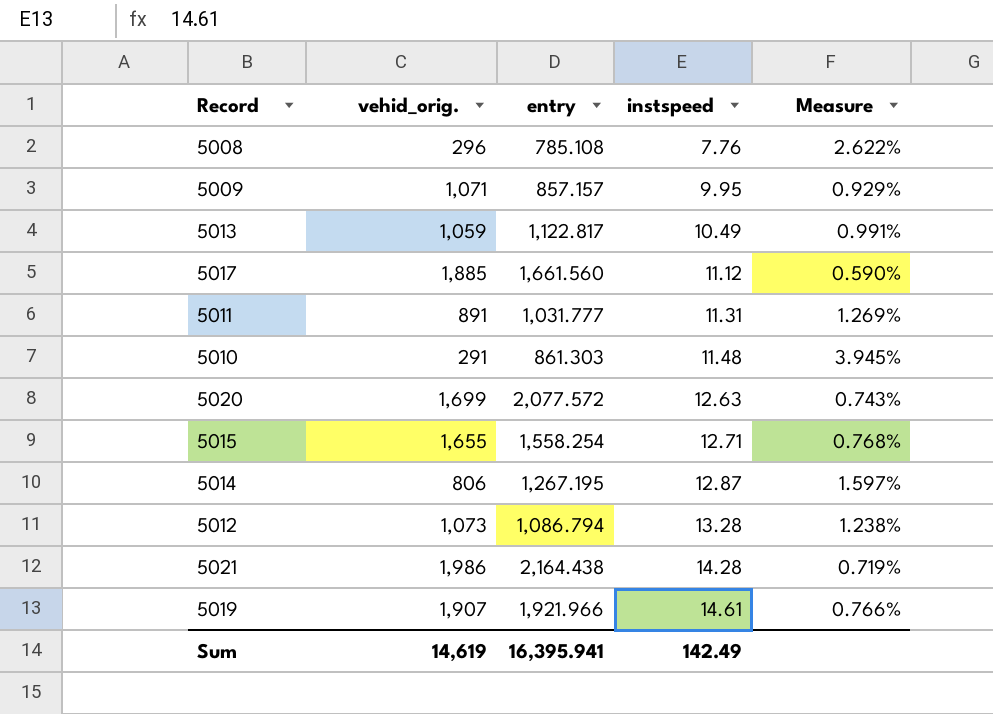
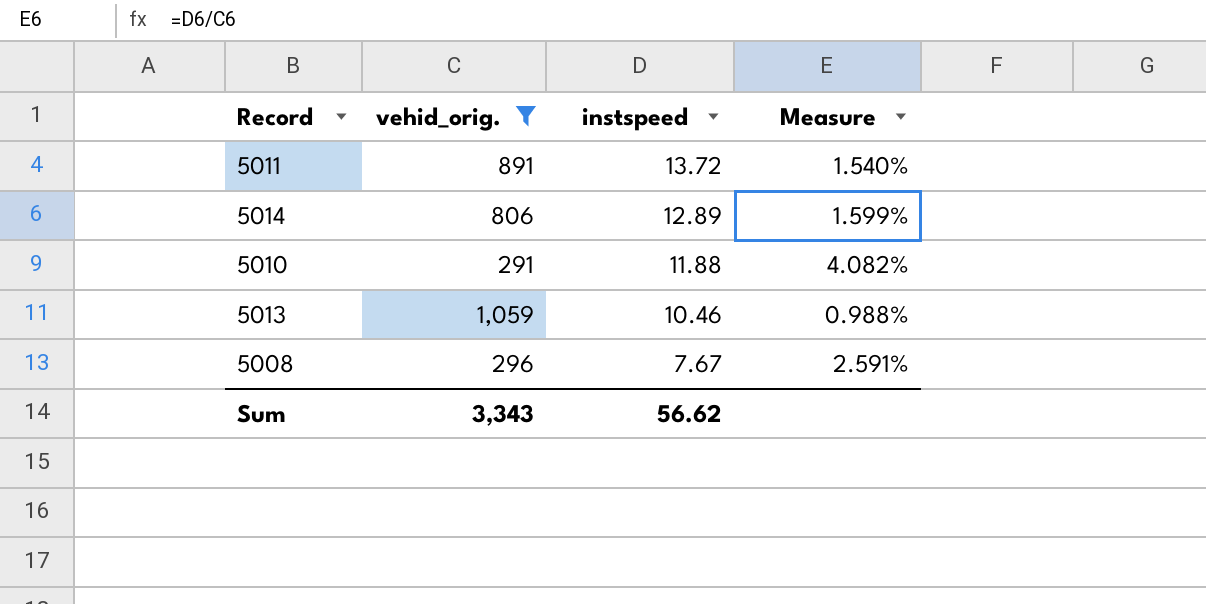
filter: none -> vehid_orig. <= 1,059
row order: instspeed ascending -> instspeed descending
column entry | position: 3 -> none
5011 | instspeed: 11.31 -> 13.72
5011 | Measure: 1.269% -> 1.540%
5014 | instspeed: 12.87 -> 12.89
5014 | Measure: 1.597% -> 1.599%
5010 | instspeed: 11.48 -> 11.88
5010 | Measure: 3.945% -> 4.082%
5013 | instspeed: 10.49 -> 10.46
5013 | Measure: 0.991% -> 0.988%
5008 | instspeed: 7.76 -> 7.67
5008 | Measure: 2.622% -> 2.591%
Sum | vehid_orig.: 14,619 -> 3,343
Sum | instspeed: 142.49 -> 56.62

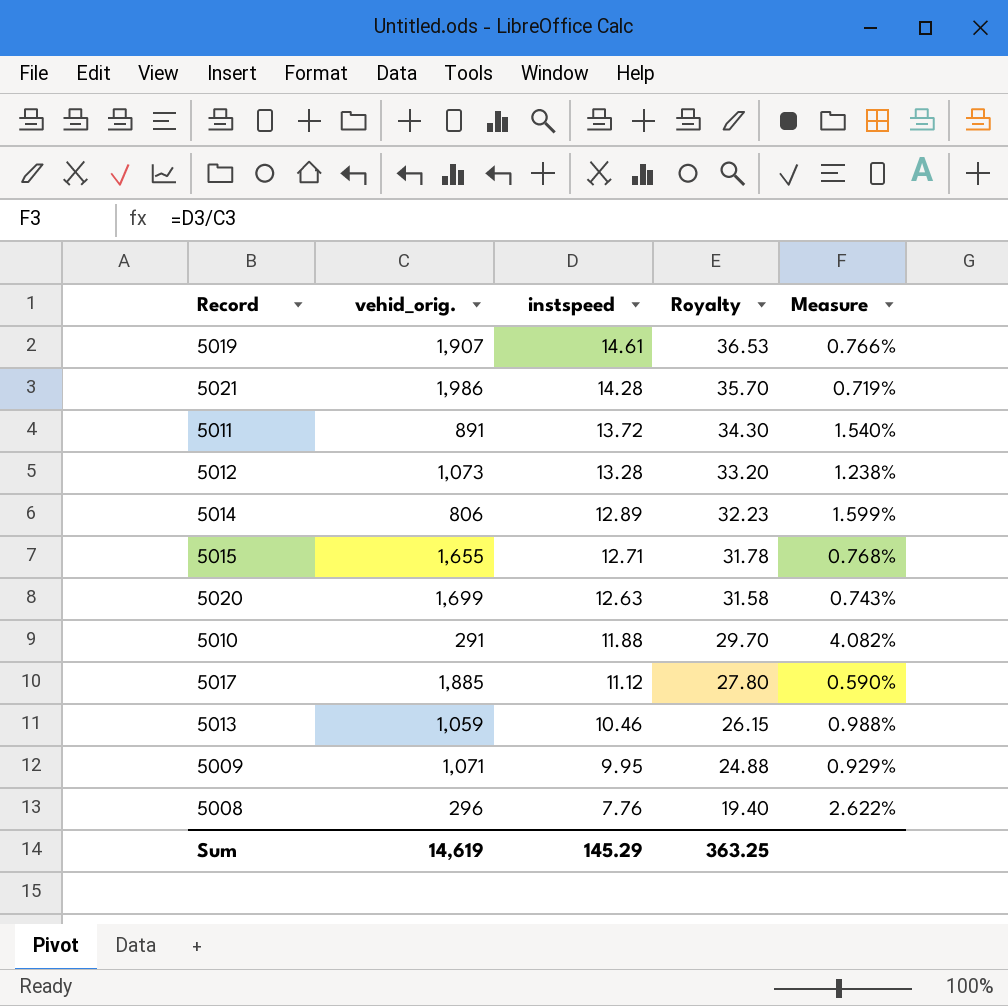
filter: vehid_orig. <= 1,059 -> none
column Royalty | formula: none -> [instspeed] * 2.5
5008 | instspeed: 7.67 -> 7.76
5008 | Measure: 2.591% -> 2.622%
Sum | vehid_orig.: 3,343 -> 14,619
Sum | instspeed: 56.62 -> 145.29

